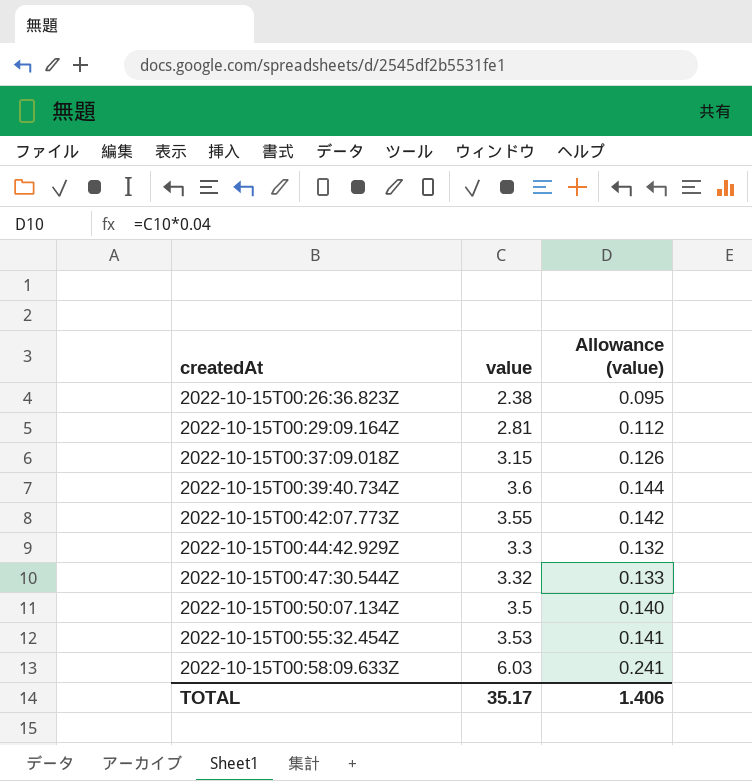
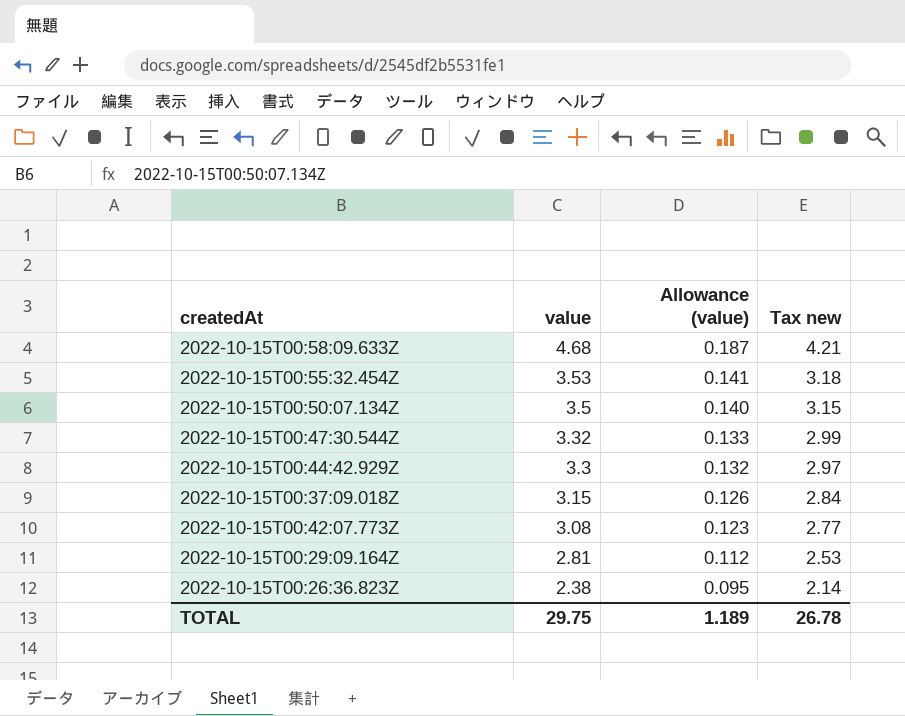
row order: createdAt ascending -> value descending
column Tax new | formula: none -> [value] * 0.9
row 2022-10-15T00:39:40.734Z: 3.6 | 0.144 -> none
2022-10-15T00:58:09.633Z | value: 6.03 -> 4.68
2022-10-15T00:58:09.633Z | Allowance (value): 0.241 -> 0.187
2022-10-15T00:42:07.773Z | value: 3.55 -> 3.08
2022-10-15T00:42:07.773Z | Allowance (value): 0.142 -> 0.123
TOTAL | value: 35.17 -> 29.75
TOTAL | Allowance (value): 1.406 -> 1.189

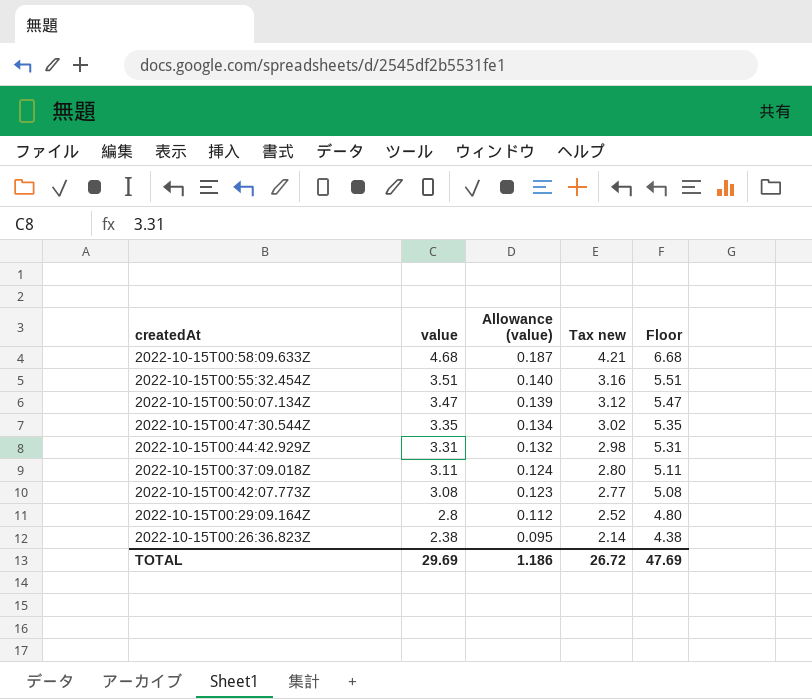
column Floor | formula: none -> [value] + 2
2022-10-15T00:55:32.454Z | value: 3.53 -> 3.51
2022-10-15T00:55:32.454Z | Allowance (value): 0.141 -> 0.140
2022-10-15T00:55:32.454Z | Tax new: 3.18 -> 3.16
2022-10-15T00:50:07.134Z | value: 3.5 -> 3.47
2022-10-15T00:50:07.134Z | Allowance (value): 0.140 -> 0.139
2022-10-15T00:50:07.134Z | Tax new: 3.15 -> 3.12
2022-10-15T00:47:30.544Z | value: 3.32 -> 3.35
2022-10-15T00:47:30.544Z | Allowance (value): 0.133 -> 0.134
2022-10-15T00:47:30.544Z | Tax new: 2.99 -> 3.02
2022-10-15T00:44:42.929Z | value: 3.3 -> 3.31
2022-10-15T00:44:42.929Z | Tax new: 2.97 -> 2.98
2022-10-15T00:37:09.018Z | value: 3.15 -> 3.11
2022-10-15T00:37:09.018Z | Allowance (value): 0.126 -> 0.124
2022-10-15T00:37:09.018Z | Tax new: 2.84 -> 2.80
2022-10-15T00:29:09.164Z | value: 2.81 -> 2.8
2022-10-15T00:29:09.164Z | Tax new: 2.53 -> 2.52
TOTAL | value: 29.75 -> 29.69
TOTAL | Allowance (value): 1.189 -> 1.186
TOTAL | Tax new: 26.78 -> 26.72

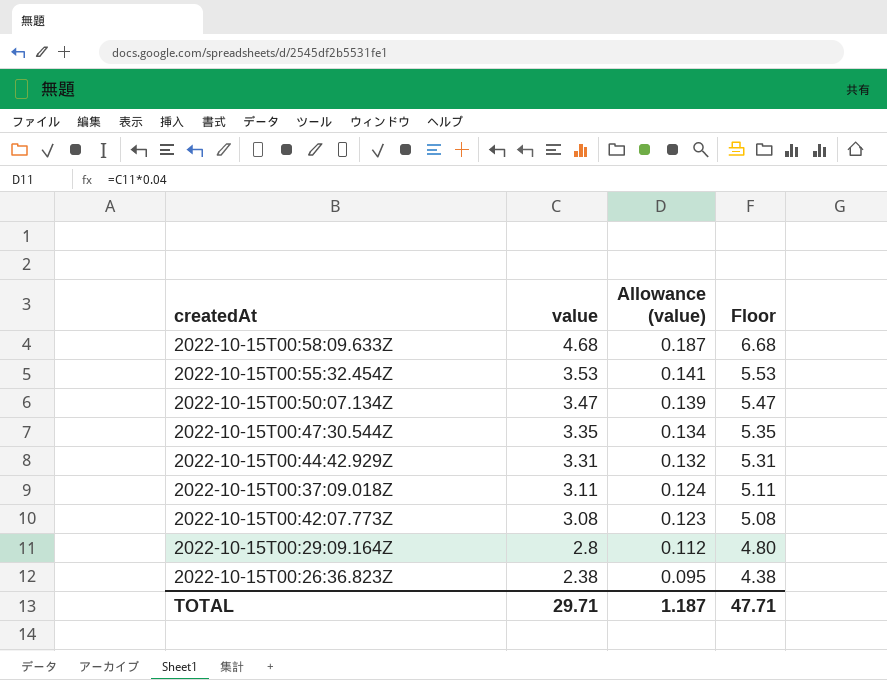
column Tax new | formula: [value] * 0.9 -> none
2022-10-15T00:55:32.454Z | value: 3.51 -> 3.53
2022-10-15T00:55:32.454Z | Allowance (value): 0.140 -> 0.141
2022-10-15T00:55:32.454Z | Floor: 5.51 -> 5.53
TOTAL | value: 29.69 -> 29.71
TOTAL | Allowance (value): 1.186 -> 1.187
TOTAL | Floor: 47.69 -> 47.71

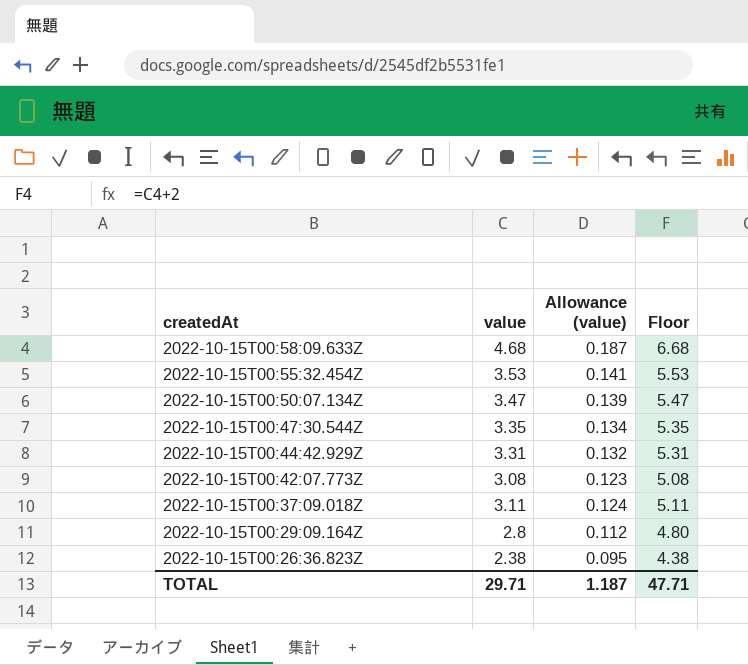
row order: value descending -> createdAt descending

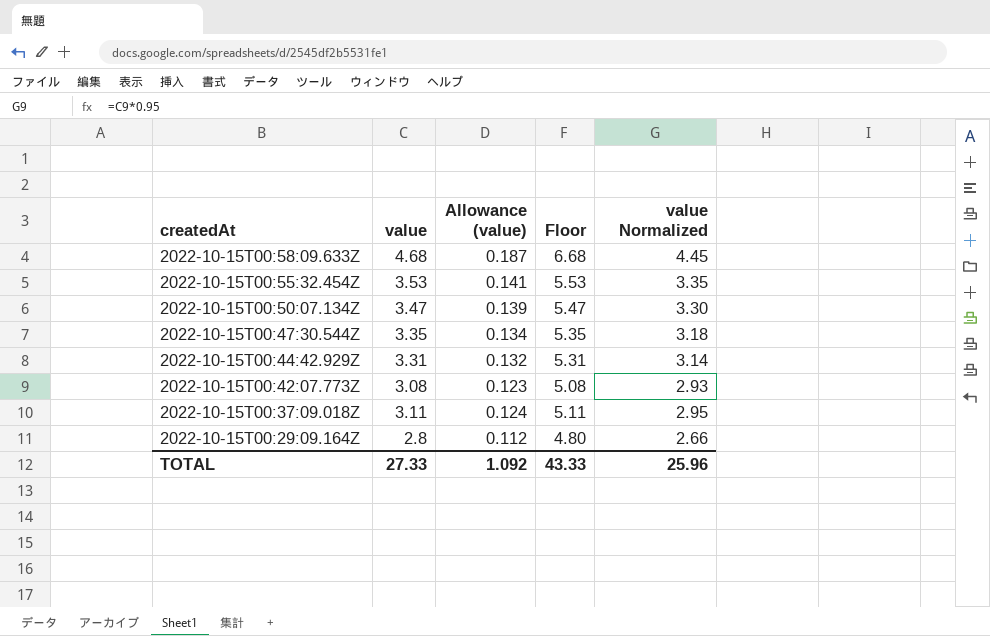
column value Normalized | formula: none -> [value] * 0.95
row 2022-10-15T00:26:36.823Z: 2.38 | 0.095 | 4.38 -> none
TOTAL | value: 29.71 -> 27.33
TOTAL | Allowance (value): 1.187 -> 1.092
TOTAL | Floor: 47.71 -> 43.33

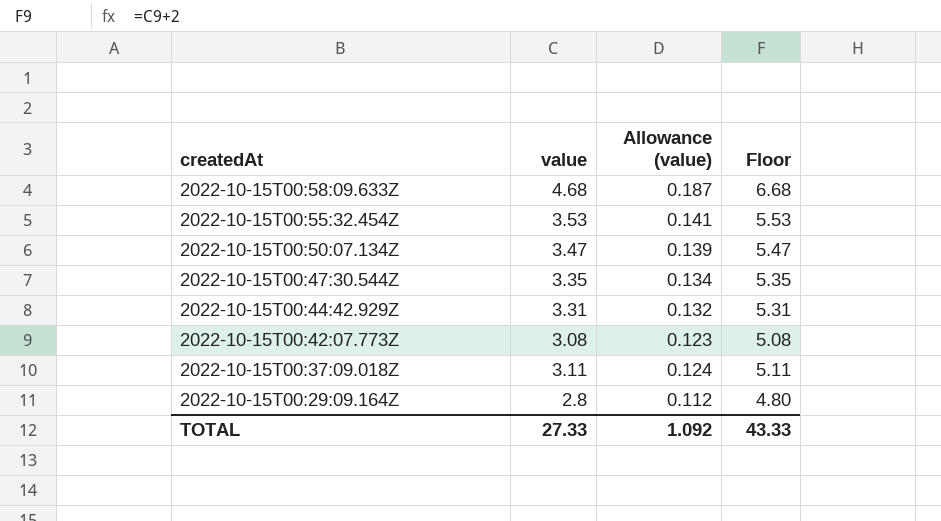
column value Normalized | formula: [value] * 0.95 -> none

